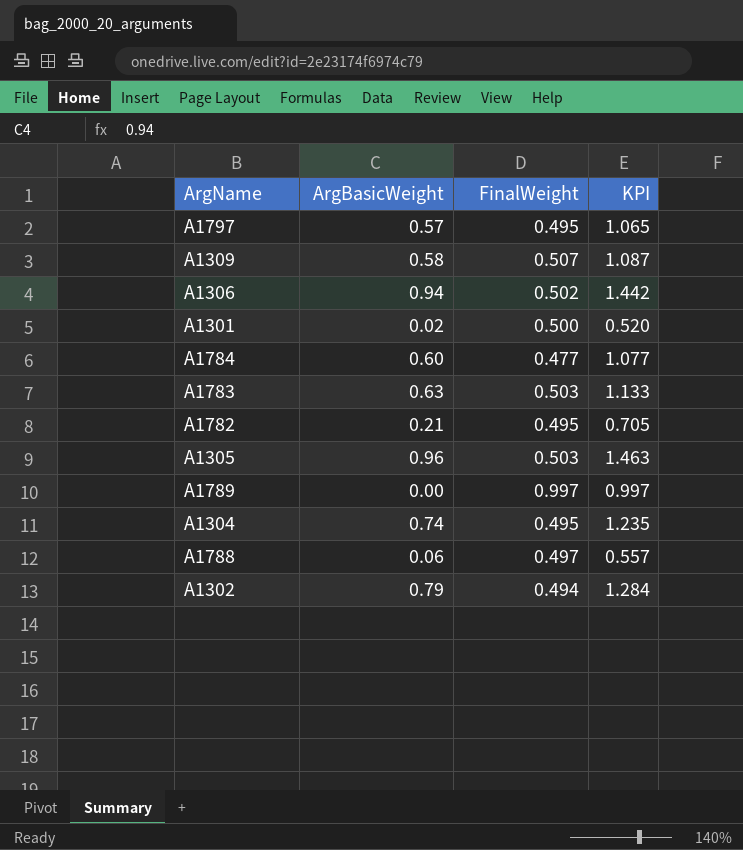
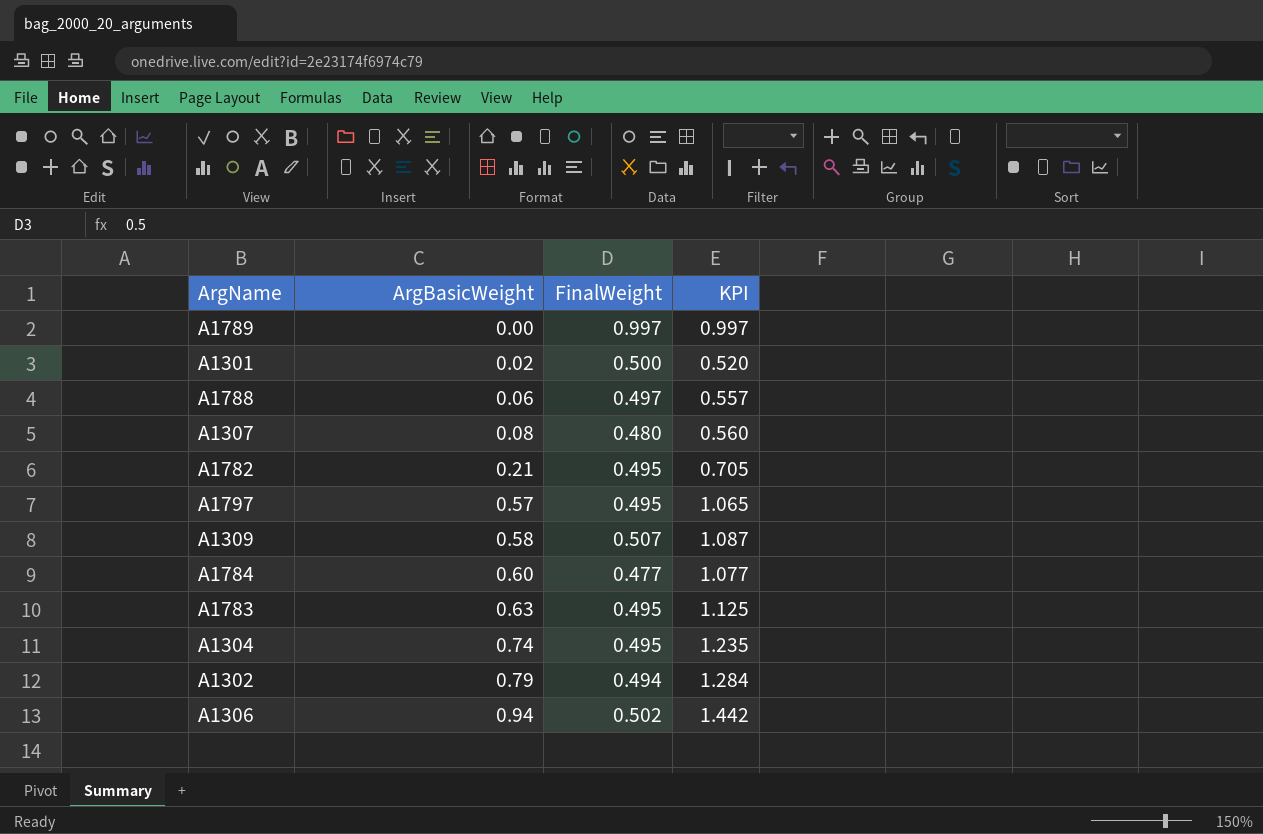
row order: none -> ArgBasicWeight ascending
row A1305: 0.96 | 0.503 | 1.463 -> none
row A1307: none -> 0.08 | 0.480 | 0.560
A1783 | FinalWeight: 0.503 -> 0.495
A1783 | KPI: 1.133 -> 1.125

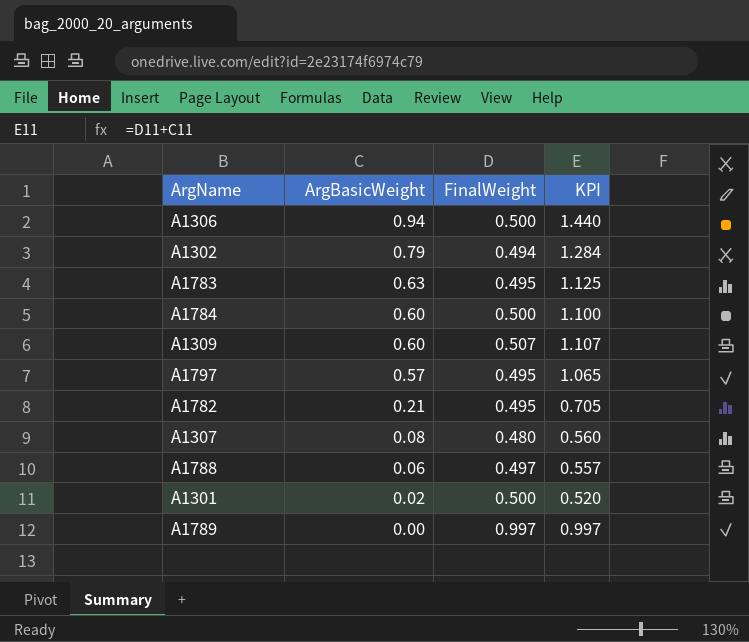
row order: ArgBasicWeight ascending -> ArgBasicWeight descending
row A1304: 0.74 | 0.495 | 1.235 -> none
A1306 | FinalWeight: 0.502 -> 0.500
A1306 | KPI: 1.442 -> 1.440
A1784 | FinalWeight: 0.477 -> 0.500
A1784 | KPI: 1.077 -> 1.100
A1309 | ArgBasicWeight: 0.58 -> 0.60
A1309 | KPI: 1.087 -> 1.107

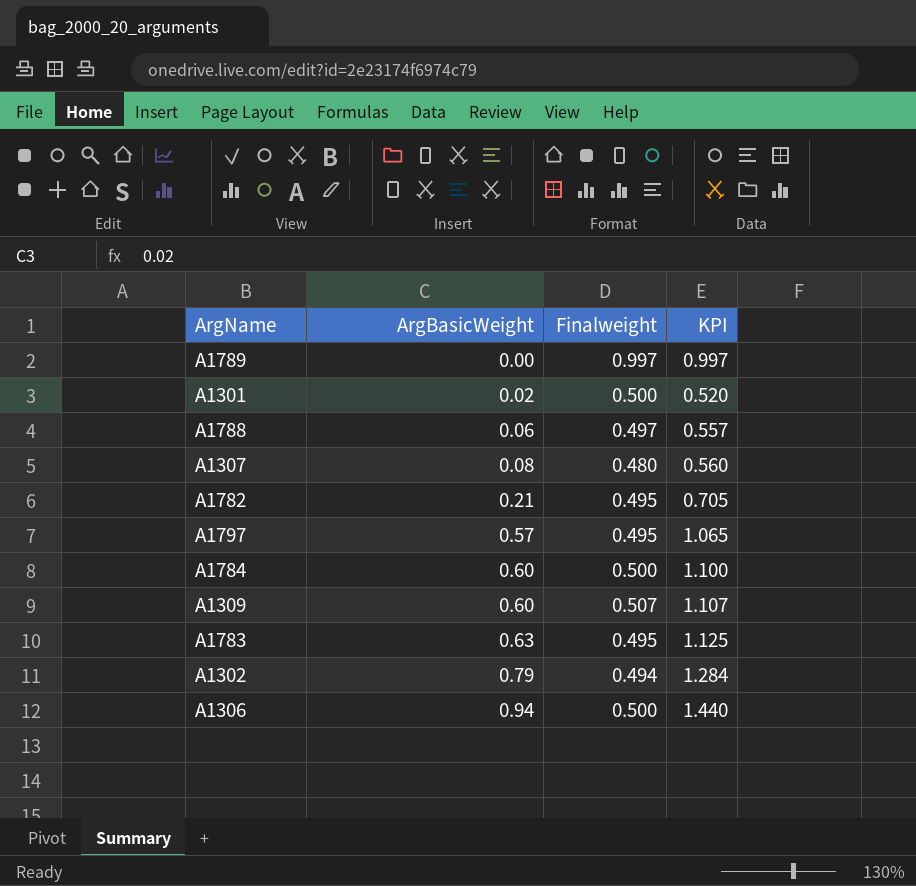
row order: ArgBasicWeight descending -> ArgBasicWeight ascending
column name: FinalWeight -> Finalweight

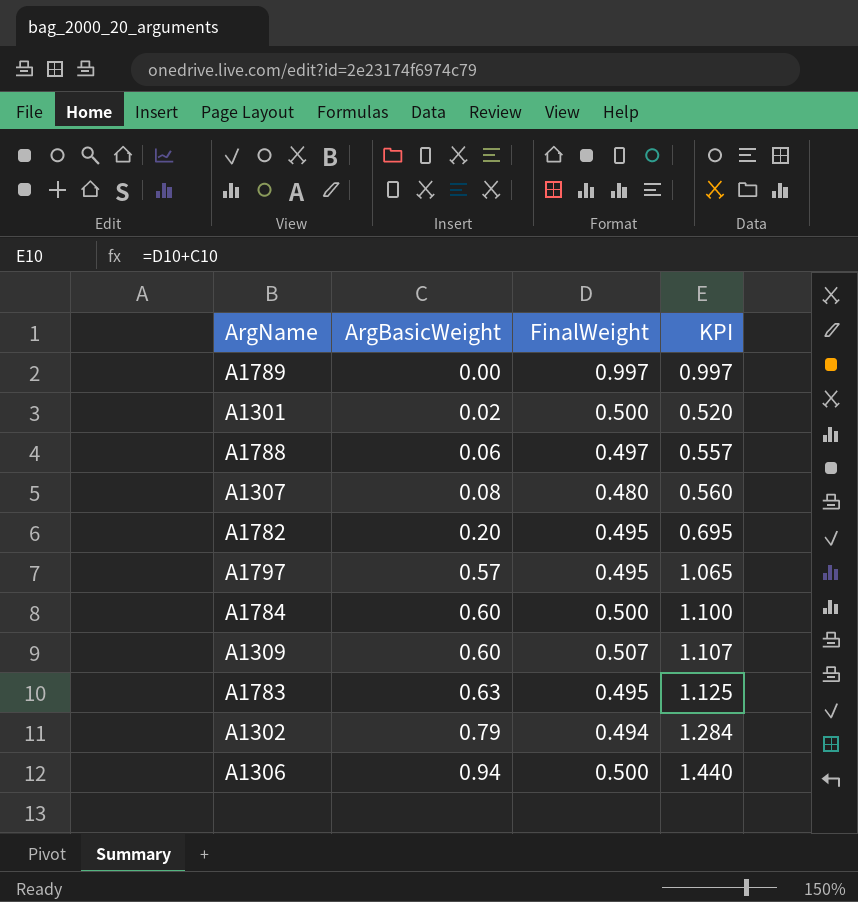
column name: Finalweight -> FinalWeight
A1782 | ArgBasicWeight: 0.21 -> 0.20
A1782 | KPI: 0.705 -> 0.695

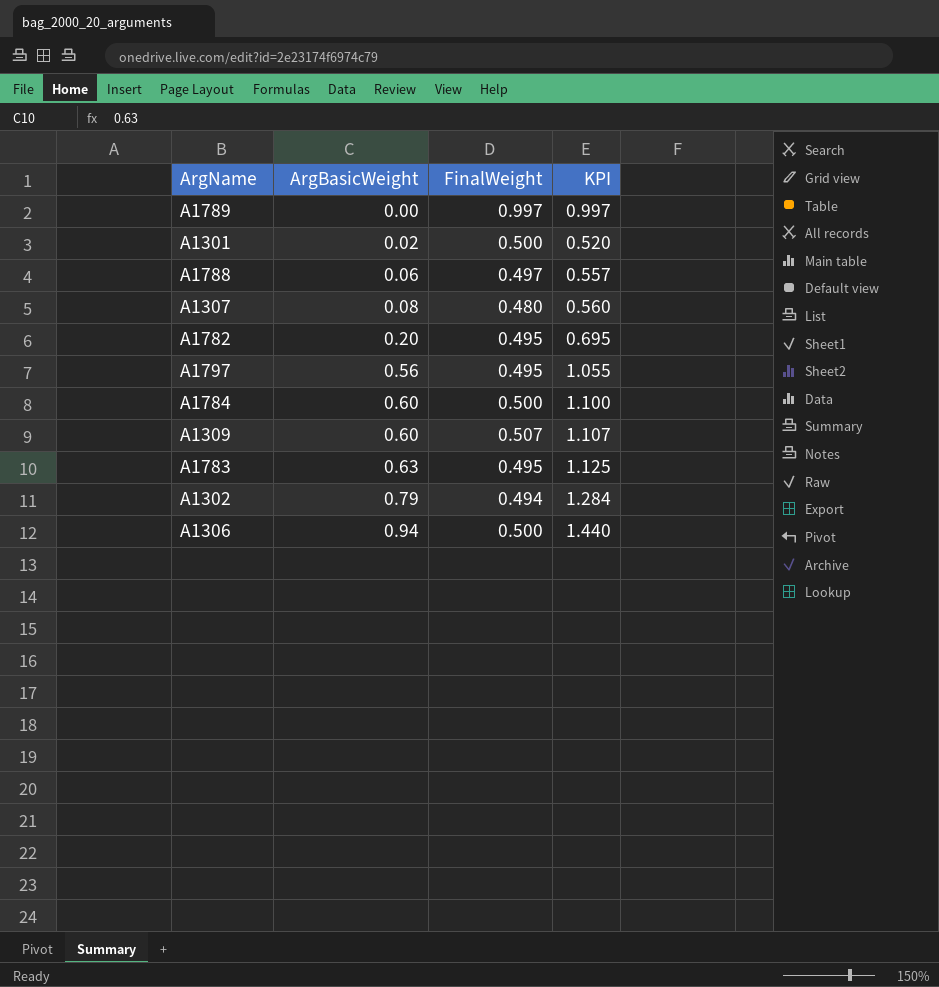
A1797 | ArgBasicWeight: 0.57 -> 0.56
A1797 | KPI: 1.065 -> 1.055

